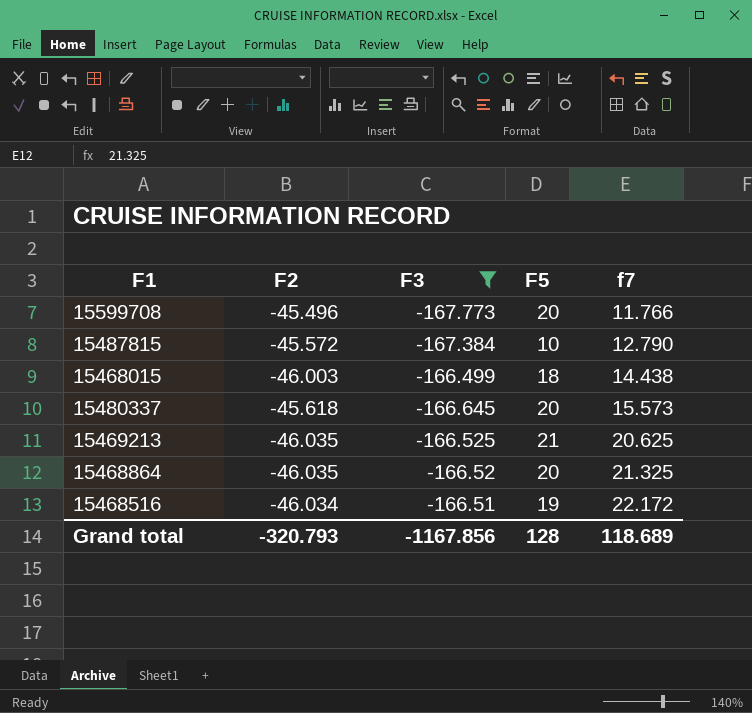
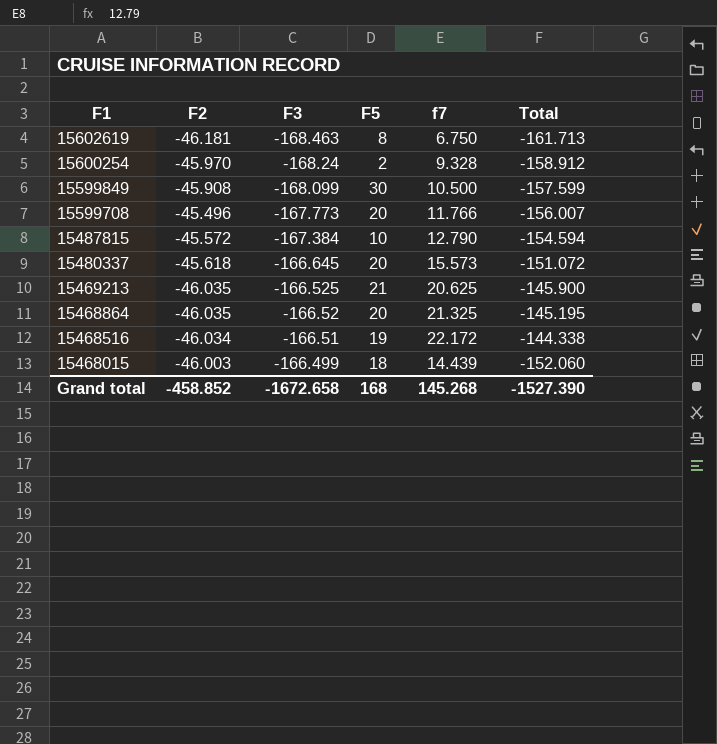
filter: F3 >= -167.773 -> none
row order: f7 ascending -> F1 descending
column Total | formula: none -> [F3] + [f7]
15468015 | f7: 14.438 -> 14.439
Grand total | F2: -320.793 -> -458.852
Grand total | F3: -1167.856 -> -1672.658
Grand total | F5: 128 -> 168
Grand total | f7: 118.689 -> 145.268

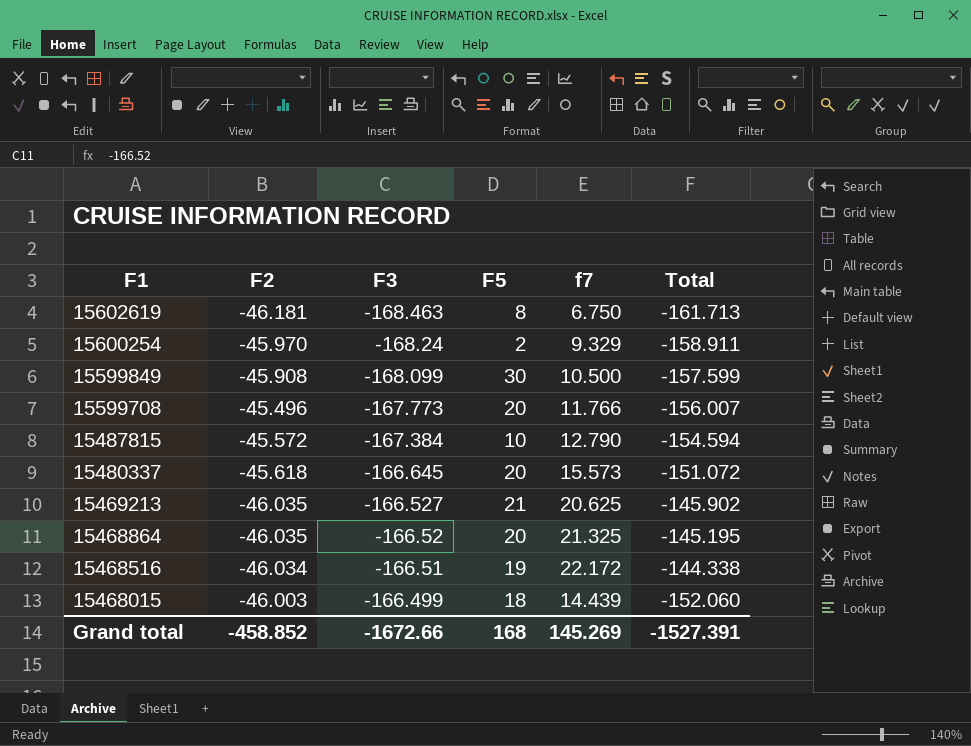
15600254 | f7: 9.328 -> 9.329
15600254 | Total: -158.912 -> -158.911
15469213 | F3: -166.525 -> -166.527
15469213 | Total: -145.900 -> -145.902
Grand total | F3: -1672.658 -> -1672.66
Grand total | f7: 145.268 -> 145.269
Grand total | Total: -1527.390 -> -1527.391

